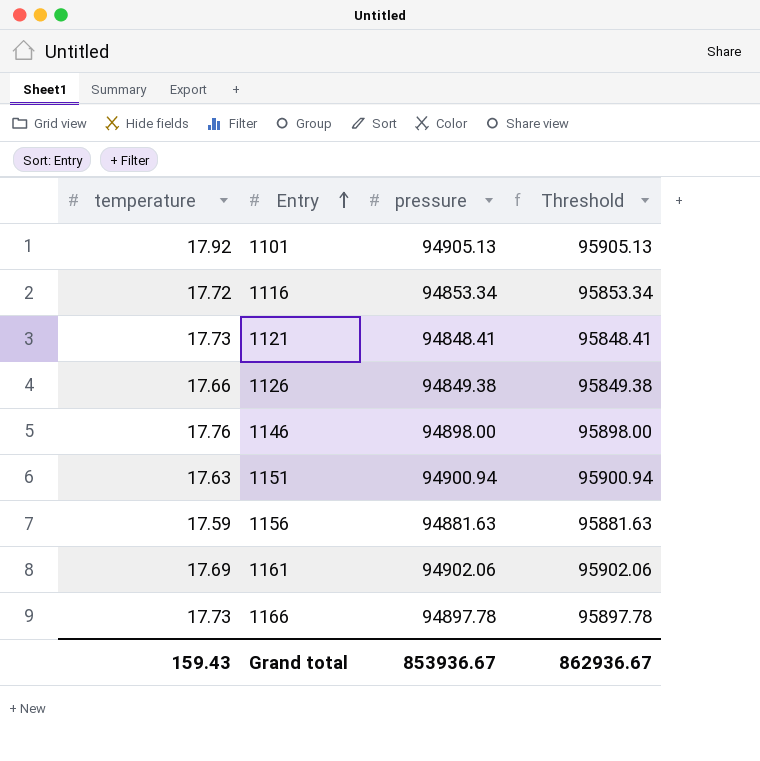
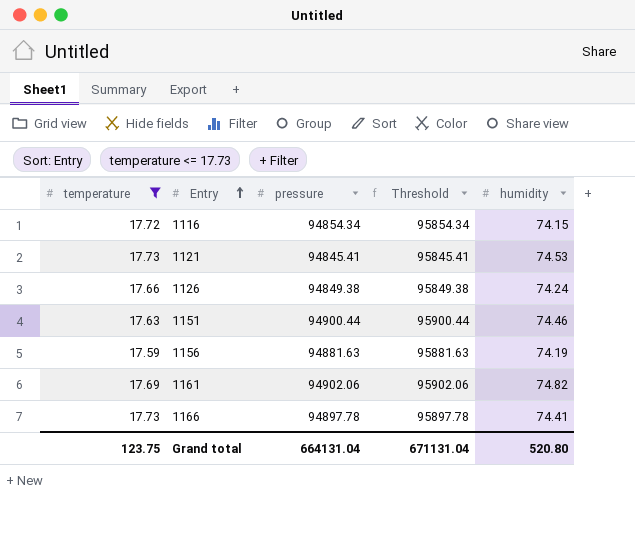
filter: none -> temperature <= 17.73
column humidity | position: none -> 5
1116 | pressure: 94853.34 -> 94854.34
1116 | Threshold: 95853.34 -> 95854.34
1121 | pressure: 94848.41 -> 94845.41
1121 | Threshold: 95848.41 -> 95845.41
1151 | pressure: 94900.94 -> 94900.44
1151 | Threshold: 95900.94 -> 95900.44
Grand total | temperature: 159.43 -> 123.75
Grand total | pressure: 853936.67 -> 664131.04
Grand total | Threshold: 862936.67 -> 671131.04

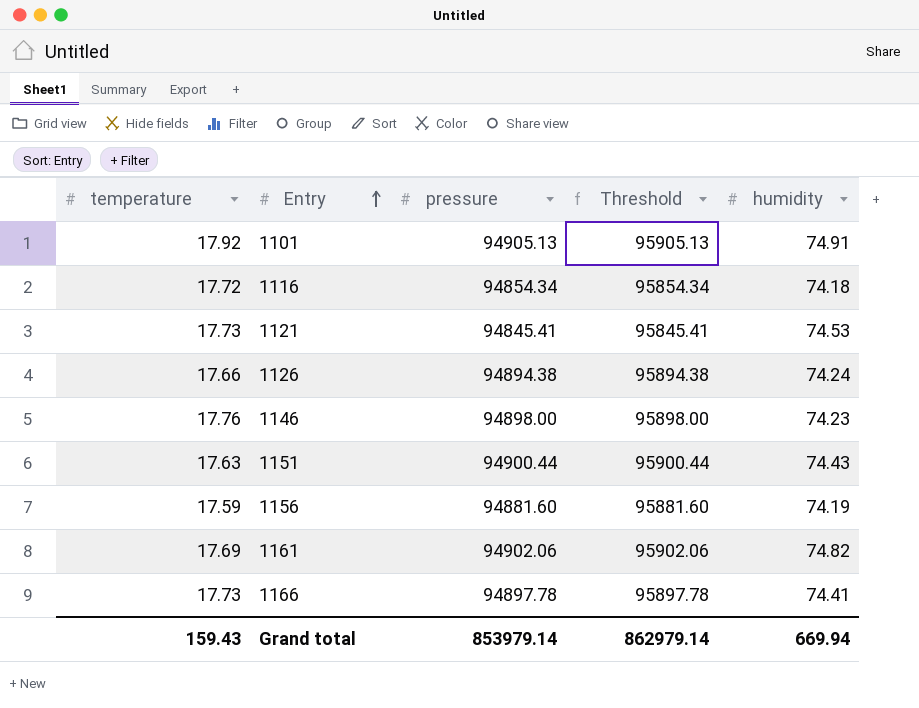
filter: temperature <= 17.73 -> none
1116 | humidity: 74.15 -> 74.18
1126 | pressure: 94849.38 -> 94894.38
1126 | Threshold: 95849.38 -> 95894.38
1151 | humidity: 74.46 -> 74.43
1156 | pressure: 94881.63 -> 94881.60
1156 | Threshold: 95881.63 -> 95881.60
Grand total | temperature: 123.75 -> 159.43
Grand total | pressure: 664131.04 -> 853979.14
Grand total | Threshold: 671131.04 -> 862979.14
Grand total | humidity: 520.80 -> 669.94

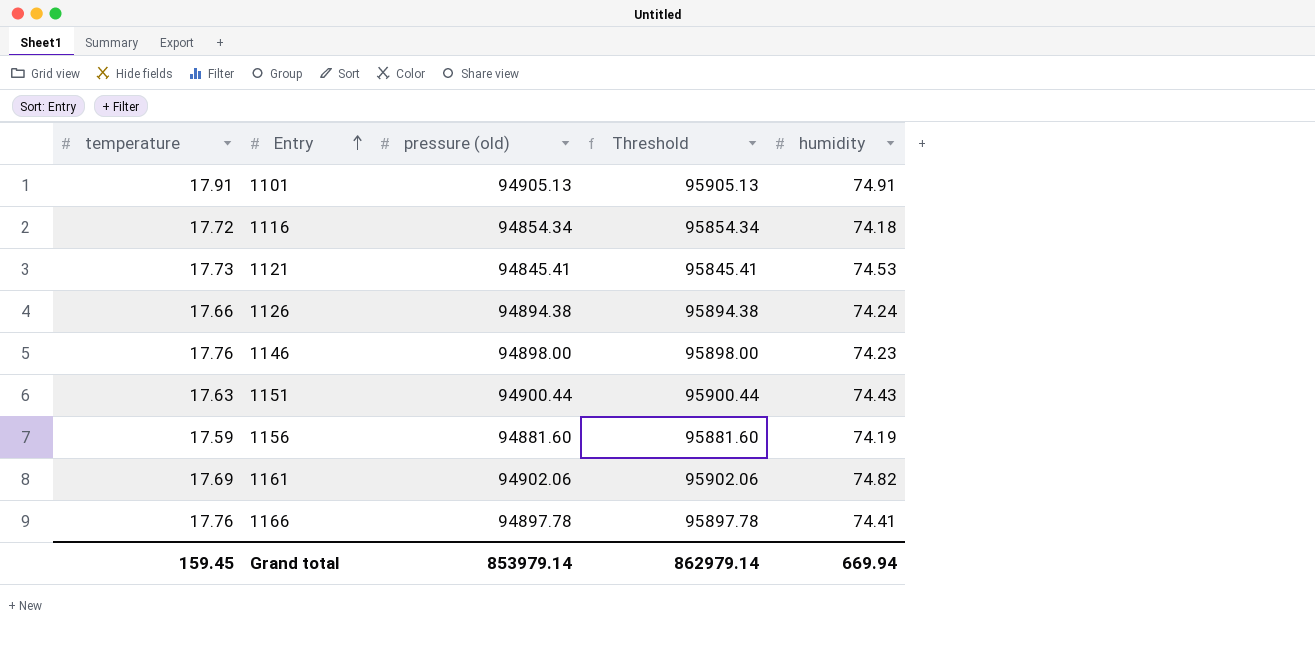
column name: pressure -> pressure (old)
1101 | temperature: 17.92 -> 17.91
1166 | temperature: 17.73 -> 17.76
Grand total | temperature: 159.43 -> 159.45

